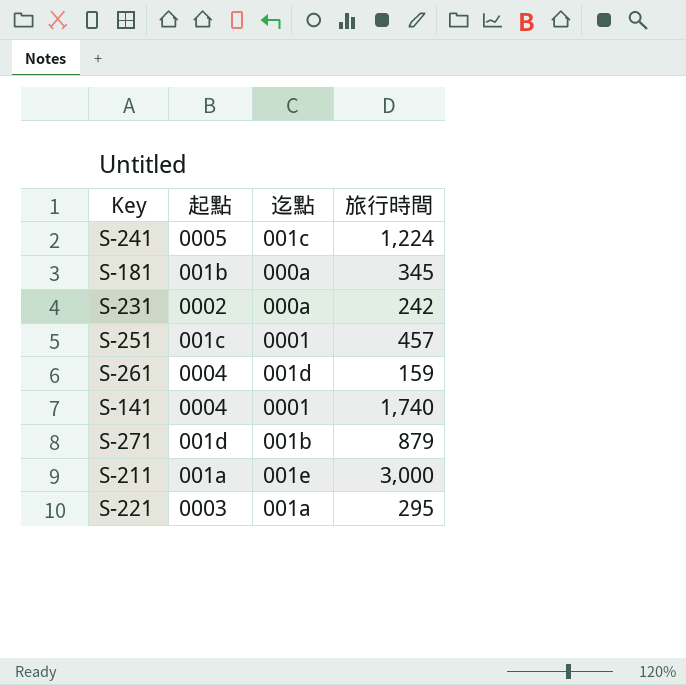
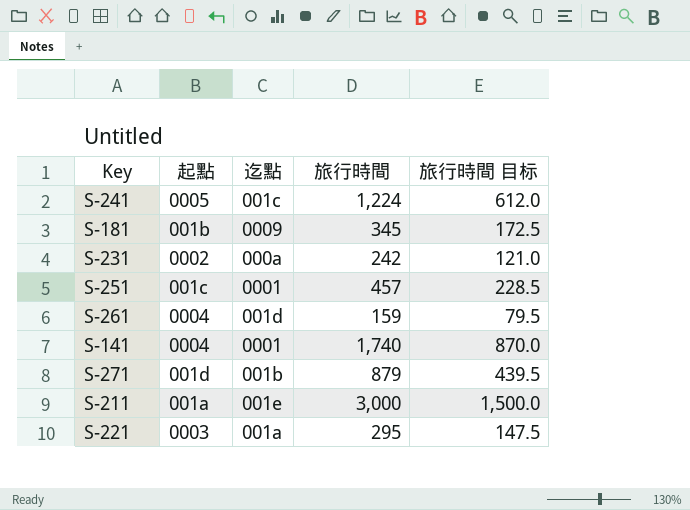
column 旅行時間 目标 | formula: none -> [旅行時間] * 0.5
S-181 | 迄點: 000a -> 0009

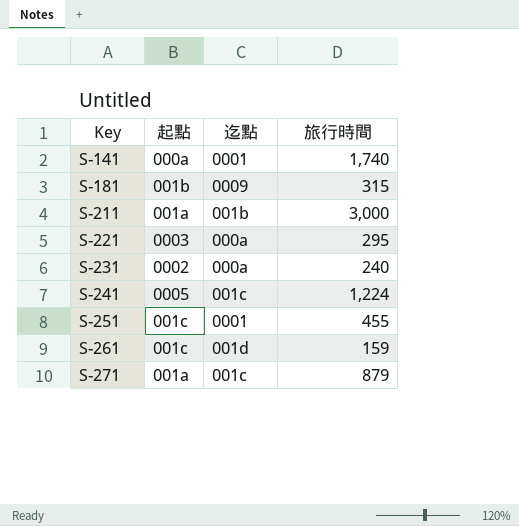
row order: none -> Key ascending
column 旅行時間 目标 | formula: [旅行時間] * 0.5 -> none
S-141 | 起點: 0004 -> 000a
S-181 | 旅行時間: 345 -> 315
S-211 | 迄點: 001e -> 001b
S-221 | 迄點: 001a -> 000a
S-231 | 旅行時間: 242 -> 240
S-251 | 旅行時間: 457 -> 455
S-261 | 起點: 0004 -> 001c
S-271 | 起點: 001d -> 001a
S-271 | 迄點: 001b -> 001c

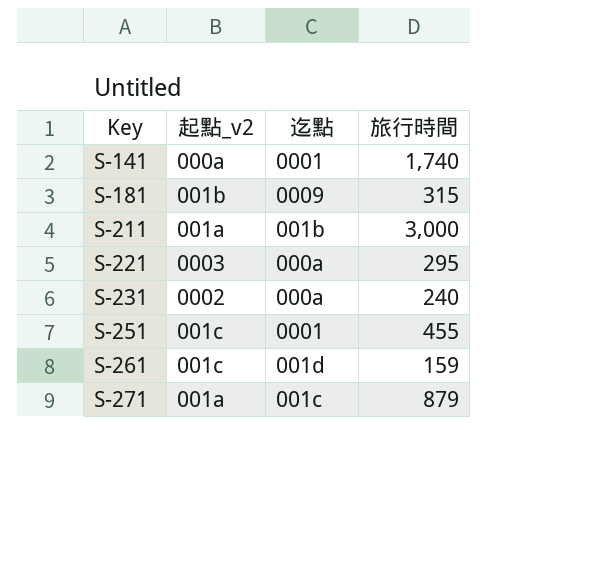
column name: 起點 -> 起點_v2
row S-241: 0005 | 001c | 1,224 -> none

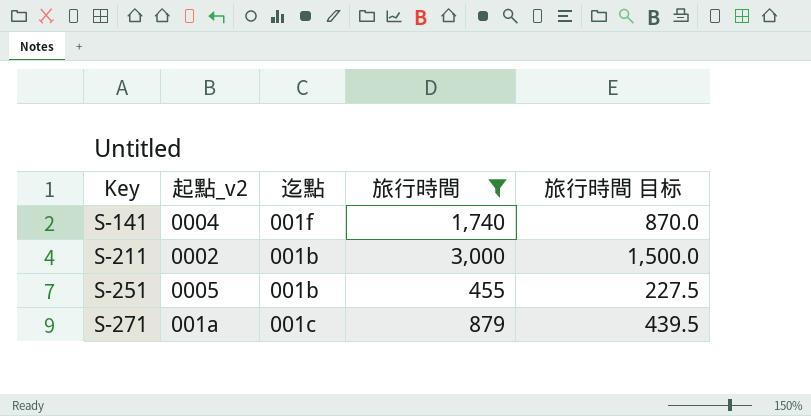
filter: none -> 旅行時間 >= 455
column 旅行時間 目标 | formula: none -> [旅行時間] * 0.5
S-141 | 起點_v2: 000a -> 0004
S-141 | 迄點: 0001 -> 001f
S-211 | 起點_v2: 001a -> 0002
S-251 | 起點_v2: 001c -> 0005
S-251 | 迄點: 0001 -> 001b

